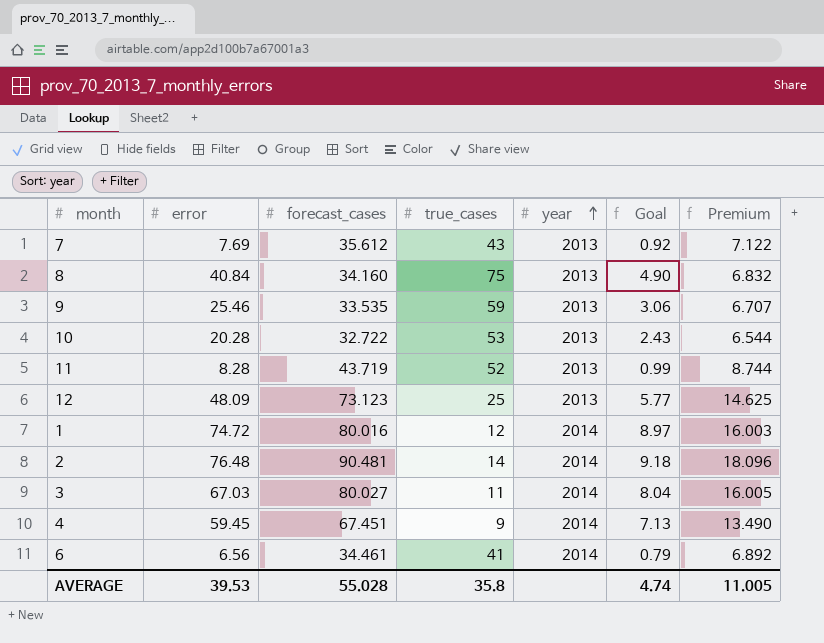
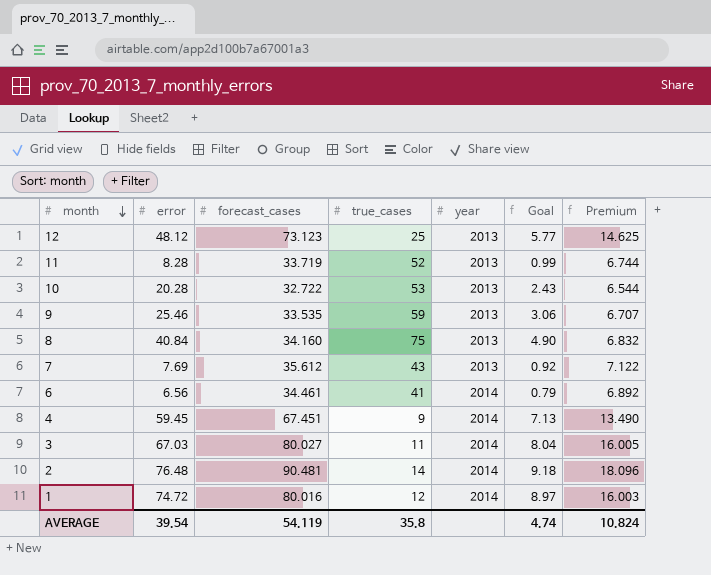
row order: year ascending -> month descending
12 | error: 48.09 -> 48.12
11 | forecast_cases: 43.719 -> 33.719
11 | Premium: 8.744 -> 6.744
AVERAGE | error: 39.53 -> 39.54
AVERAGE | forecast_cases: 55.028 -> 54.119
AVERAGE | Premium: 11.005 -> 10.824

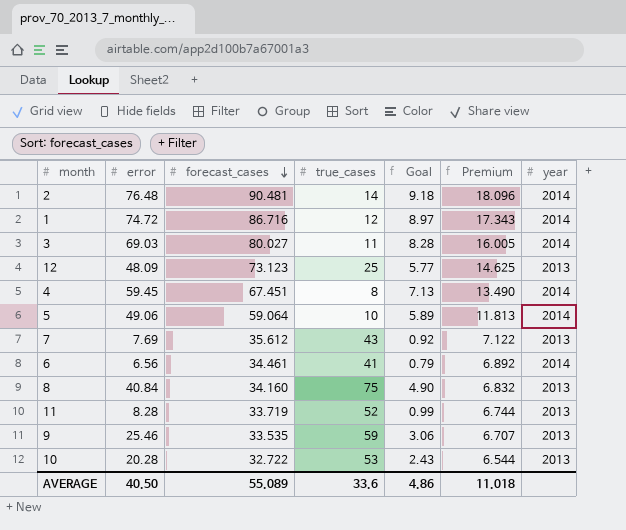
row order: month descending -> forecast_cases descending
column year | position: 5 -> 7
1 | forecast_cases: 80.016 -> 86.716
1 | Premium: 16.003 -> 17.343
3 | error: 67.03 -> 69.03
3 | Goal: 8.04 -> 8.28
12 | error: 48.12 -> 48.09
4 | true_cases: 9 -> 8
row 5: none -> 49.06 | 59.064 | 10 | 5.89 | 11.813 | 2014
AVERAGE | error: 39.54 -> 40.50
AVERAGE | forecast_cases: 54.119 -> 55.089
AVERAGE | true_cases: 35.8 -> 33.6
AVERAGE | Goal: 4.74 -> 4.86
AVERAGE | Premium: 10.824 -> 11.018

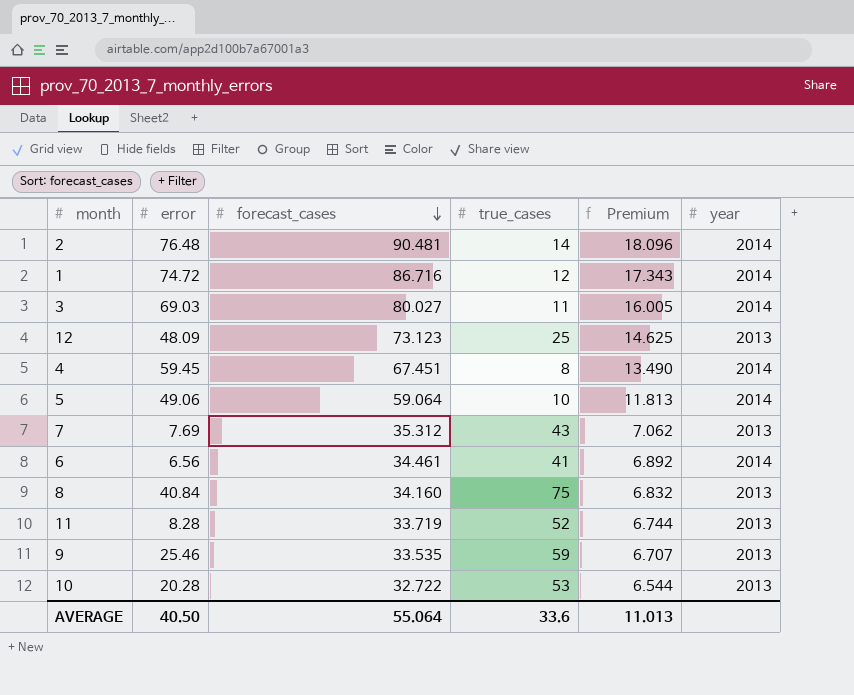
column Goal | formula: [error] * 0.12 -> none
7 | forecast_cases: 35.612 -> 35.312
7 | Premium: 7.122 -> 7.062
AVERAGE | forecast_cases: 55.089 -> 55.064
AVERAGE | Premium: 11.018 -> 11.013

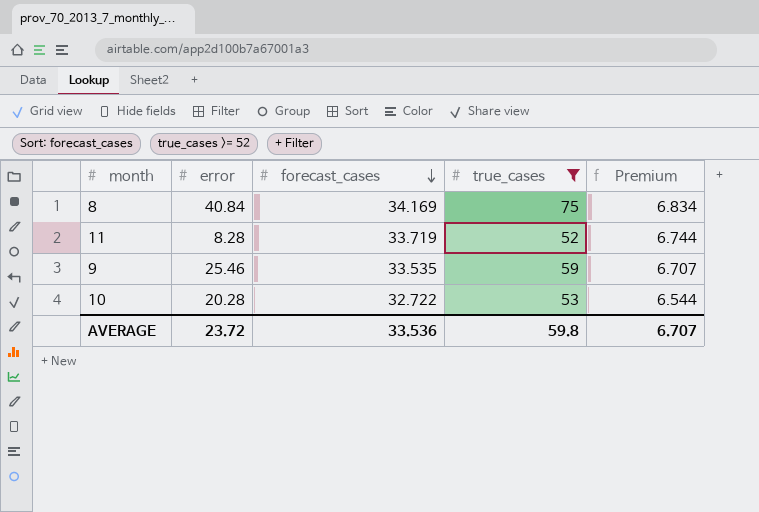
filter: none -> true_cases >= 52
column year | position: 6 -> none
8 | forecast_cases: 34.160 -> 34.169
8 | Premium: 6.832 -> 6.834
AVERAGE | error: 40.50 -> 23.72
AVERAGE | forecast_cases: 55.064 -> 33.536
AVERAGE | true_cases: 33.6 -> 59.8
AVERAGE | Premium: 11.013 -> 6.707

